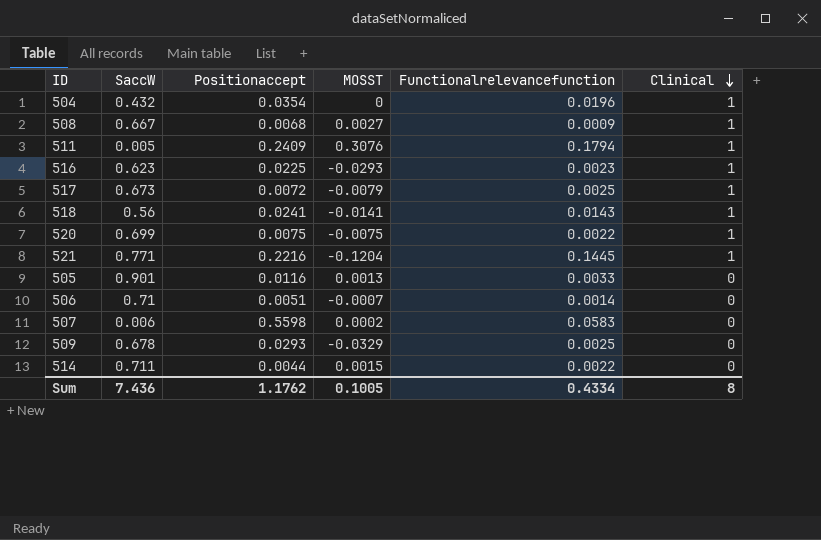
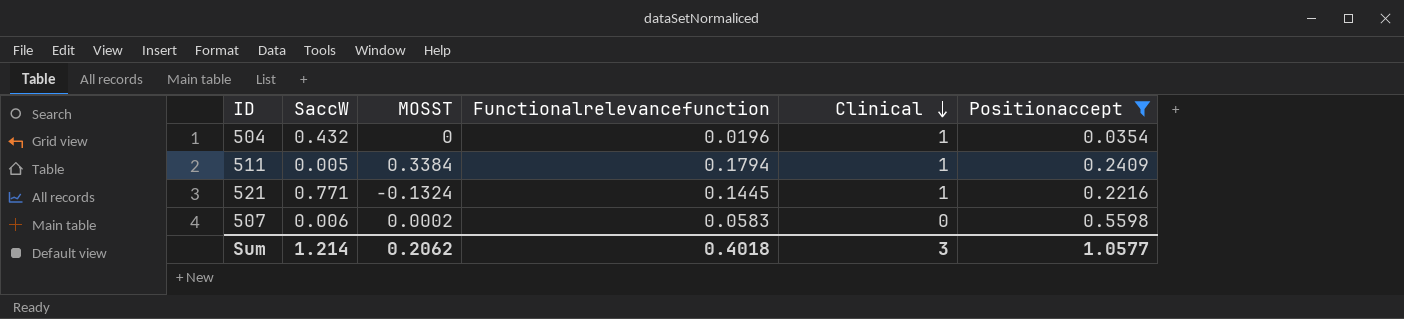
filter: none -> Positionaccept >= 0.0354
column Positionaccept | position: 3 -> 6
511 | MOSST: 0.3076 -> 0.3384
521 | MOSST: -0.1204 -> -0.1324
Sum | SaccW: 7.436 -> 1.214
Sum | MOSST: 0.1005 -> 0.2062
Sum | Functionalrelevancefunction: 0.4334 -> 0.4018
Sum | Clinical: 8 -> 3
Sum | Positionaccept: 1.1762 -> 1.0577

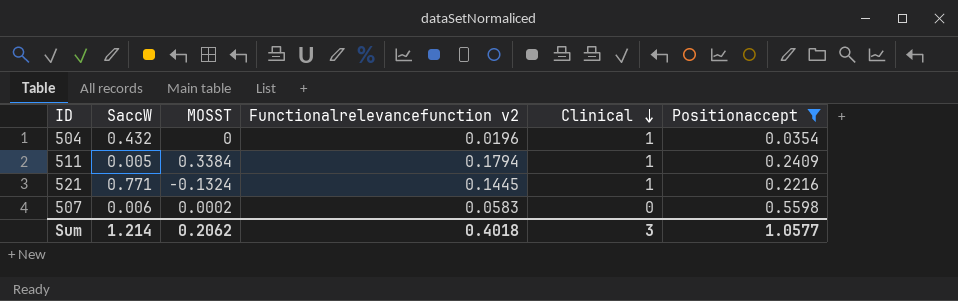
column name: Functionalrelevancefunction -> Functionalrelevancefunction v2

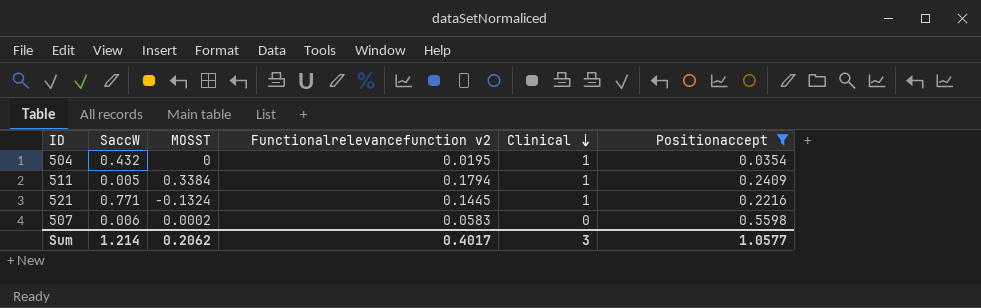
504 | Functionalrelevancefunction v2: 0.0196 -> 0.0195
Sum | Functionalrelevancefunction v2: 0.4018 -> 0.4017

